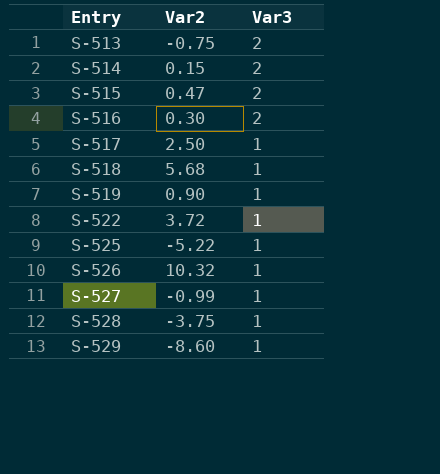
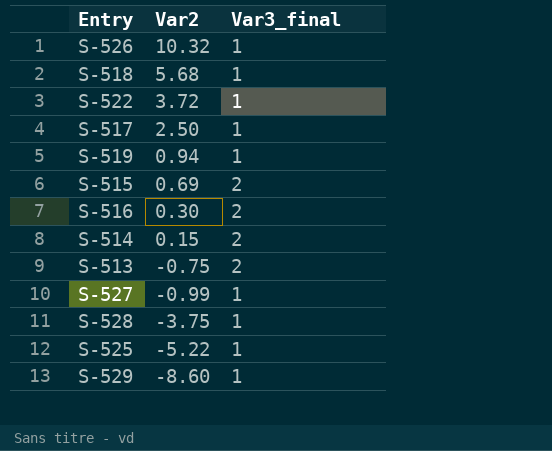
row order: Entry ascending -> Var2 descending
column name: Var3 -> Var3_final
S-519 | Var2: 0.90 -> 0.94
S-515 | Var2: 0.47 -> 0.69

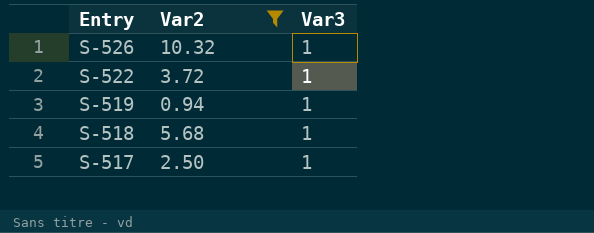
filter: none -> Var2 >= 0.94
row order: Var2 descending -> Entry descending
column name: Var3_final -> Var3

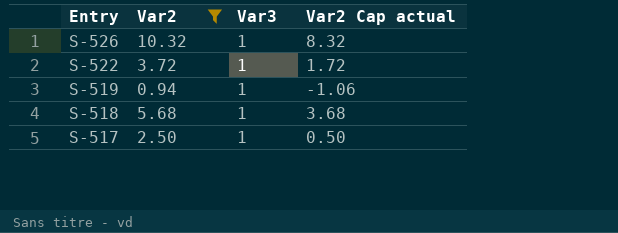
column Var2 Cap actual | formula: none -> [Var2] - 2

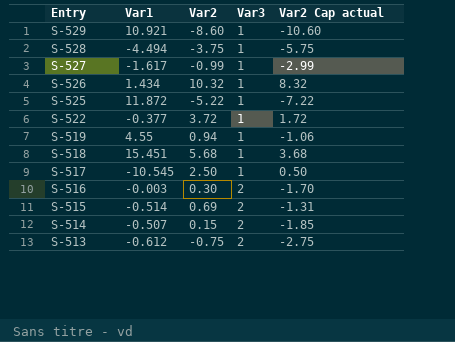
filter: Var2 >= 0.94 -> none
column Var1 | position: none -> 2

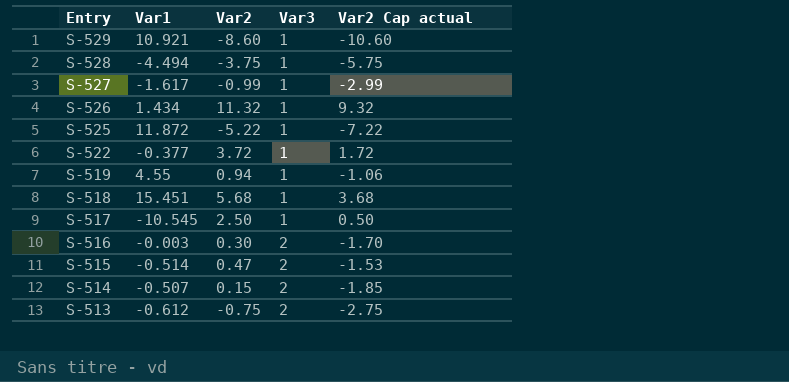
S-526 | Var2: 10.32 -> 11.32
S-526 | Var2 Cap actual: 8.32 -> 9.32
S-515 | Var2: 0.69 -> 0.47
S-515 | Var2 Cap actual: -1.31 -> -1.53

